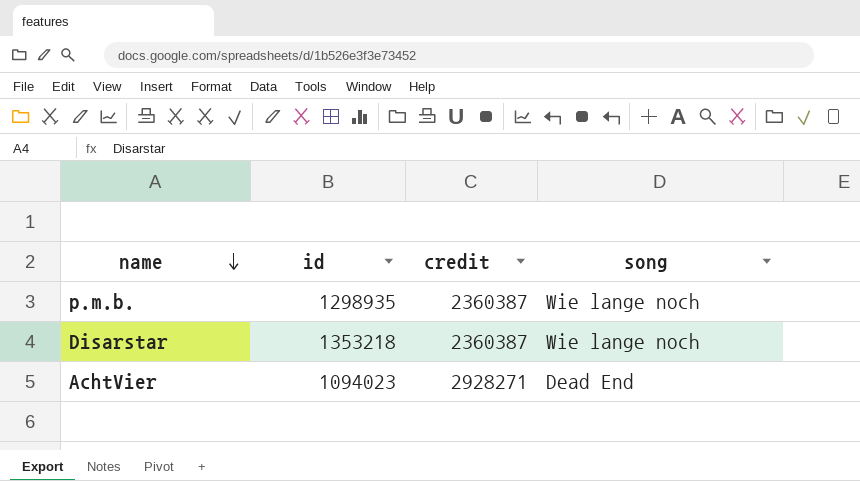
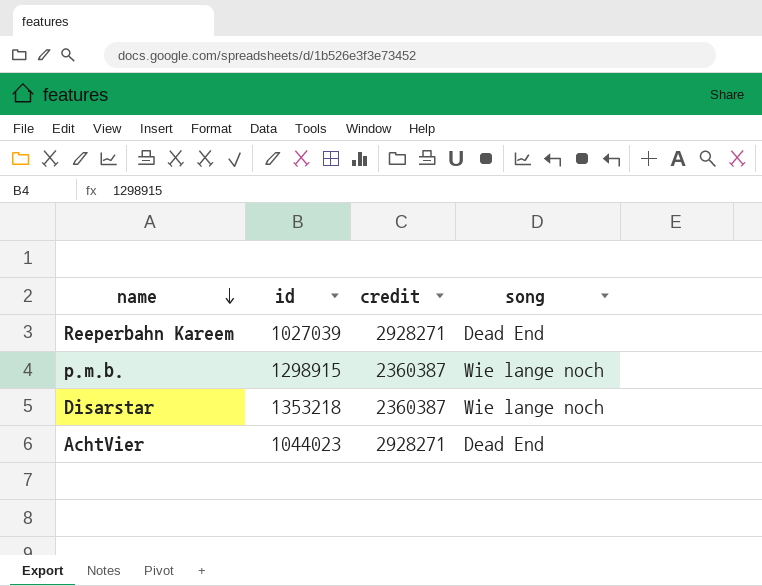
row Reeperbahn Kareem: none -> 1027039 | 2928271 | Dead End
p.m.b. | id: 1298935 -> 1298915
AchtVier | id: 1094023 -> 1044023

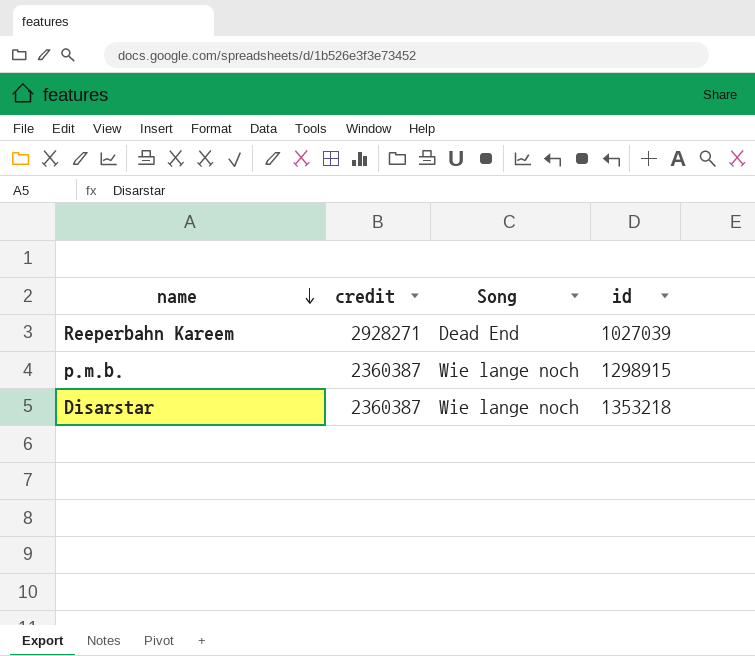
column name: song -> Song
column id | position: 2 -> 4
row AchtVier: 1044023 | 2928271 | Dead End -> none

